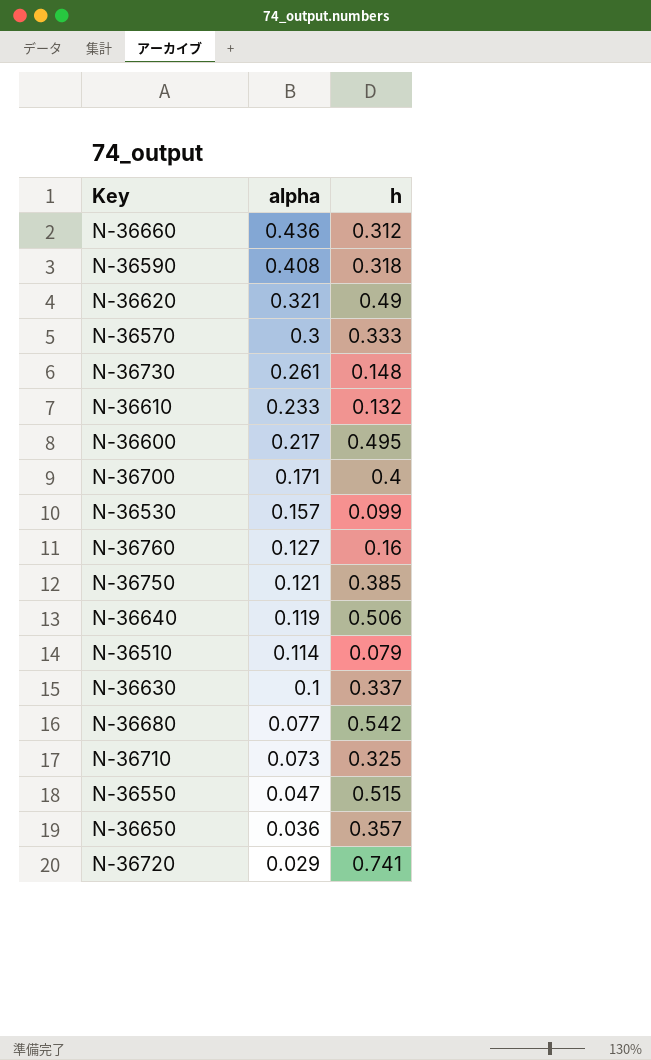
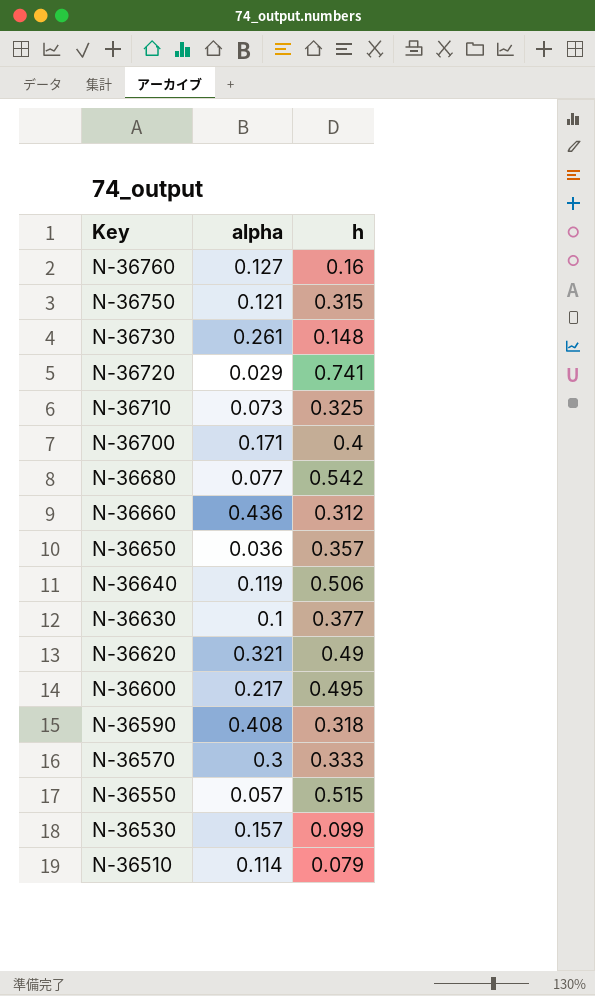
row order: alpha descending -> Key descending
row N-36610: 0.233 | 0.132 -> none
N-36750 | h: 0.385 -> 0.315
N-36630 | h: 0.337 -> 0.377
N-36550 | alpha: 0.047 -> 0.057

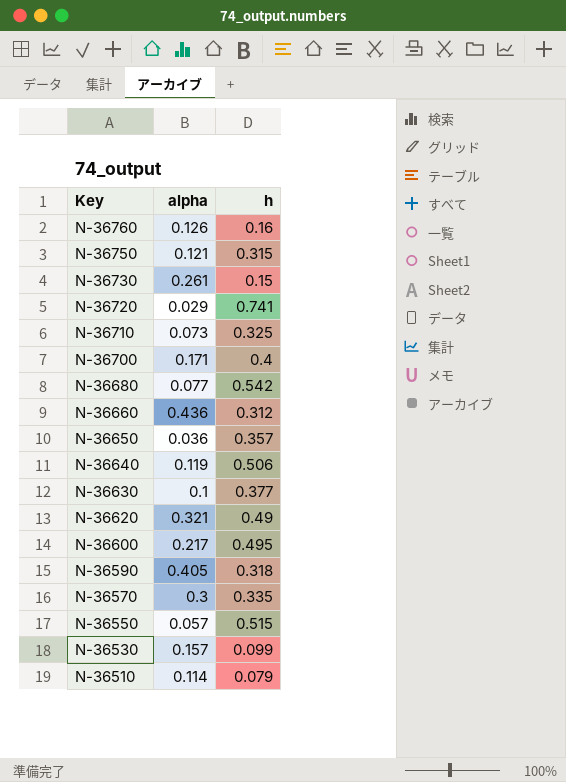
N-36760 | alpha: 0.127 -> 0.126
N-36730 | h: 0.148 -> 0.15
N-36590 | alpha: 0.408 -> 0.405
N-36570 | h: 0.333 -> 0.335

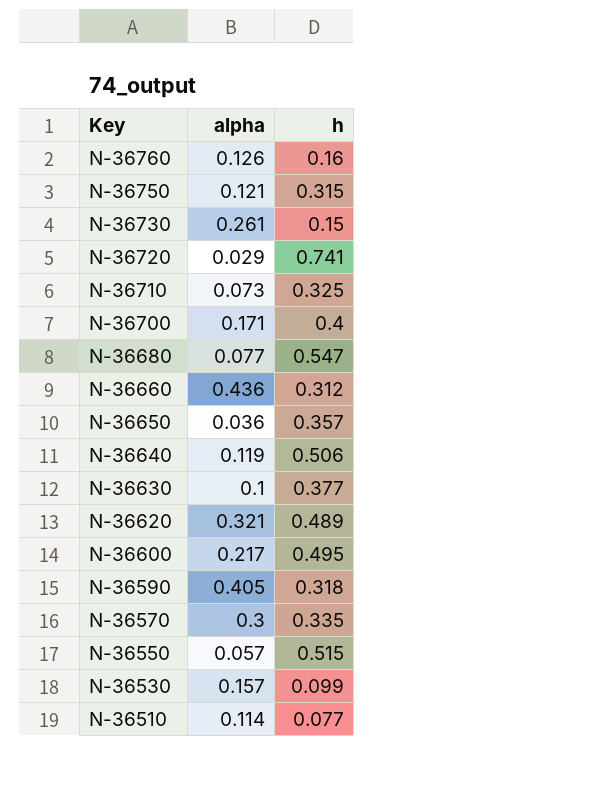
N-36680 | h: 0.542 -> 0.547
N-36620 | h: 0.49 -> 0.489
N-36510 | h: 0.079 -> 0.077

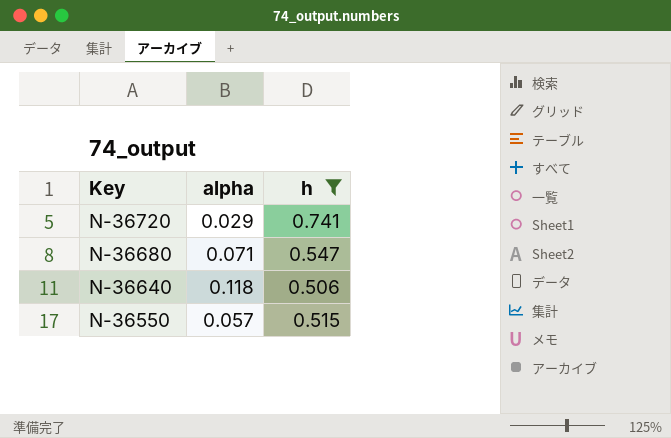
filter: none -> h >= 0.506
N-36680 | alpha: 0.077 -> 0.071
N-36640 | alpha: 0.119 -> 0.118

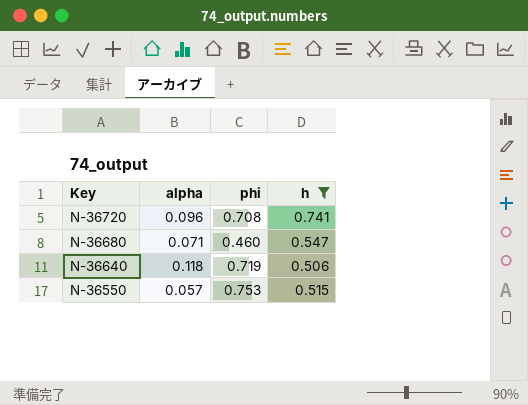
column phi | position: none -> 3
N-36720 | alpha: 0.029 -> 0.096

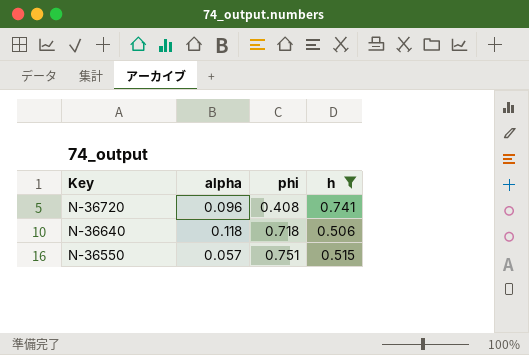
row N-36680: 0.071 | 0.460 | 0.547 -> none
N-36720 | phi: 0.708 -> 0.408
N-36640 | phi: 0.719 -> 0.718
N-36550 | phi: 0.753 -> 0.751

